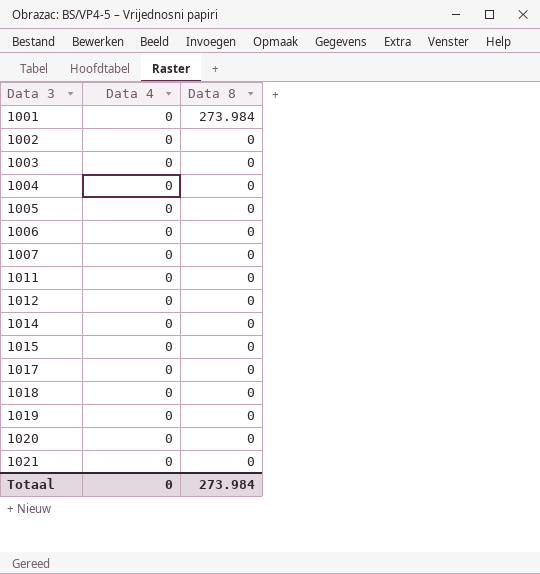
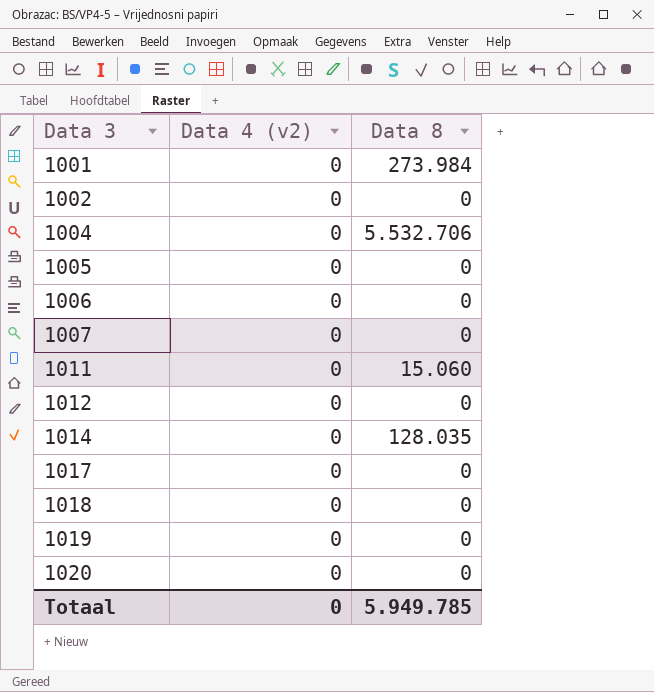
column name: Data 4 -> Data 4 (v2)
row 1003: 0 | 0 -> none
row 1015: 0 | 0 -> none
row 1021: 0 | 0 -> none
1004 | Data 8: 0 -> 5.532.706
1011 | Data 8: 0 -> 15.060
1014 | Data 8: 0 -> 128.035
Totaal | Data 8: 273.984 -> 5.949.785

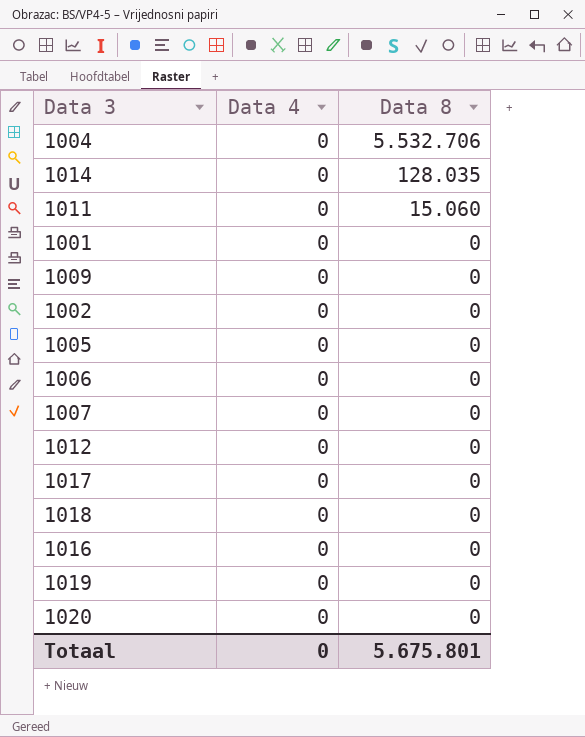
row order: Data 3 ascending -> Data 8 descending
column name: Data 4 (v2) -> Data 4
1001 | Data 8: 273.984 -> 0
row 1009: none -> 0 | 0
row 1016: none -> 0 | 0
Totaal | Data 8: 5.949.785 -> 5.675.801

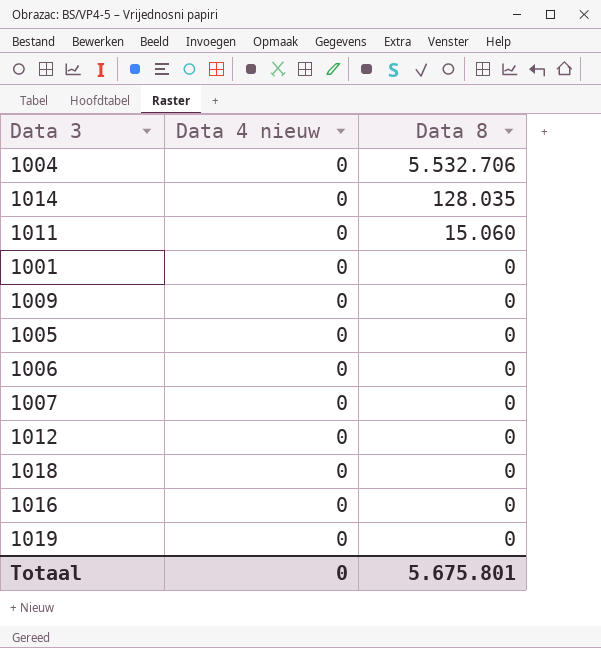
column name: Data 4 -> Data 4 nieuw
row 1002: 0 | 0 -> none
row 1017: 0 | 0 -> none
row 1020: 0 | 0 -> none

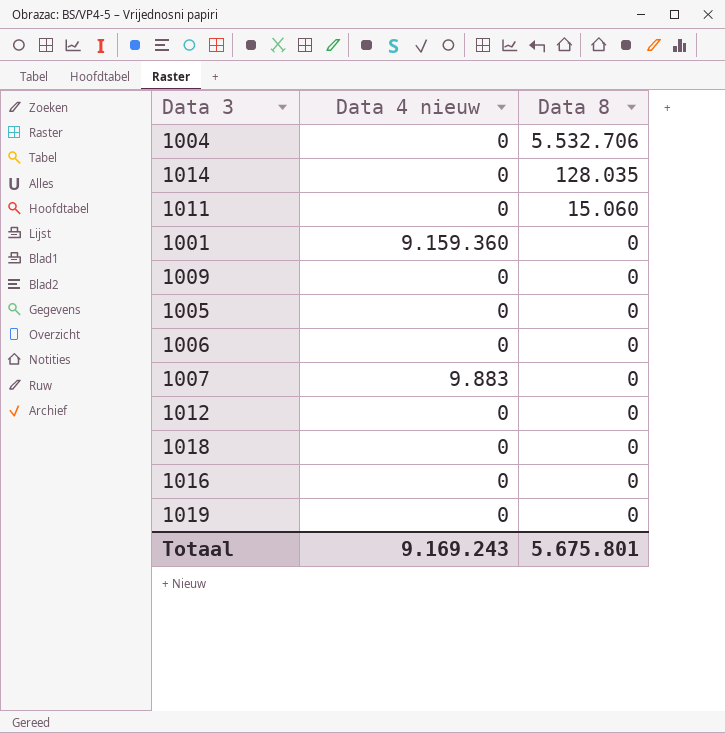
1001 | Data 4 nieuw: 0 -> 9.159.360
1007 | Data 4 nieuw: 0 -> 9.883
Totaal | Data 4 nieuw: 0 -> 9.169.243

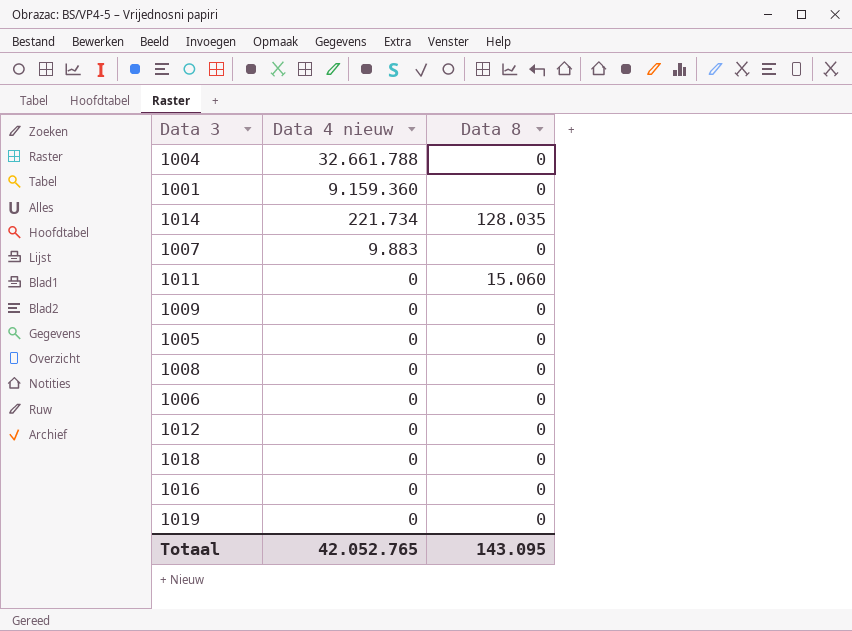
row order: Data 8 descending -> Data 4 nieuw descending
1004 | Data 4 nieuw: 0 -> 32.661.788
1004 | Data 8: 5.532.706 -> 0
1014 | Data 4 nieuw: 0 -> 221.734
row 1008: none -> 0 | 0
Totaal | Data 4 nieuw: 9.169.243 -> 42.052.765
Totaal | Data 8: 5.675.801 -> 143.095

